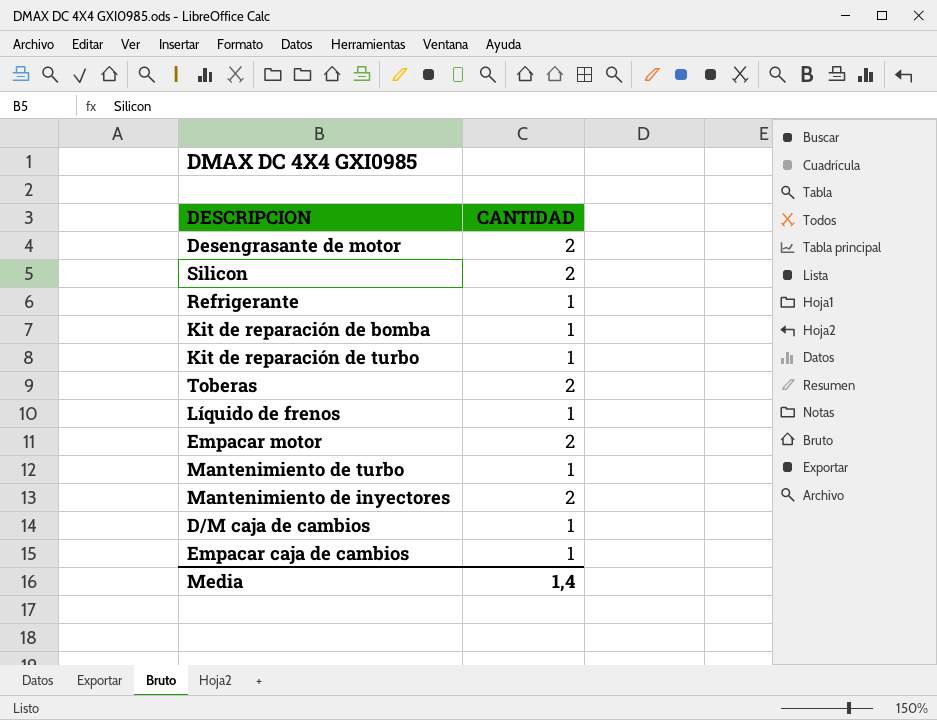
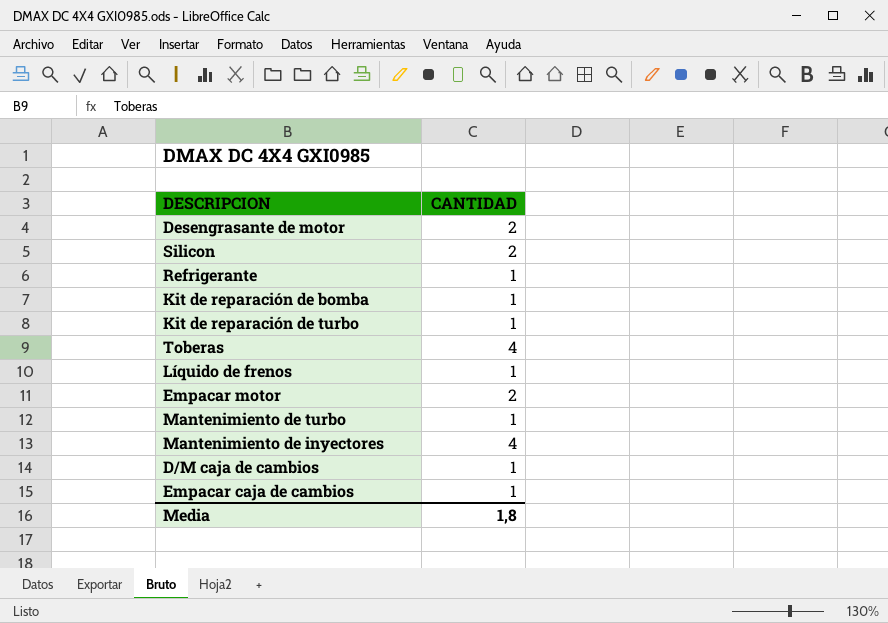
Toberas | CANTIDAD: 2 -> 4
Mantenimiento de inyectores | CANTIDAD: 2 -> 4
Media | CANTIDAD: 1,4 -> 1,8

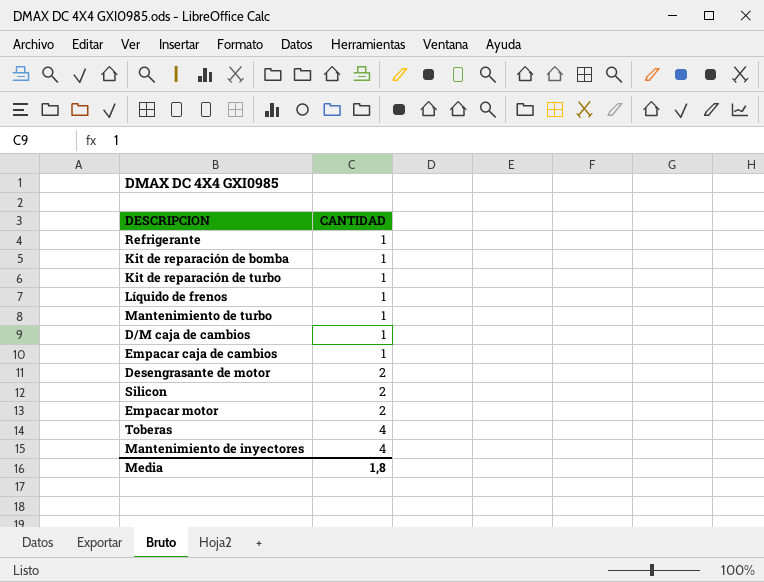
row order: none -> CANTIDAD ascending

